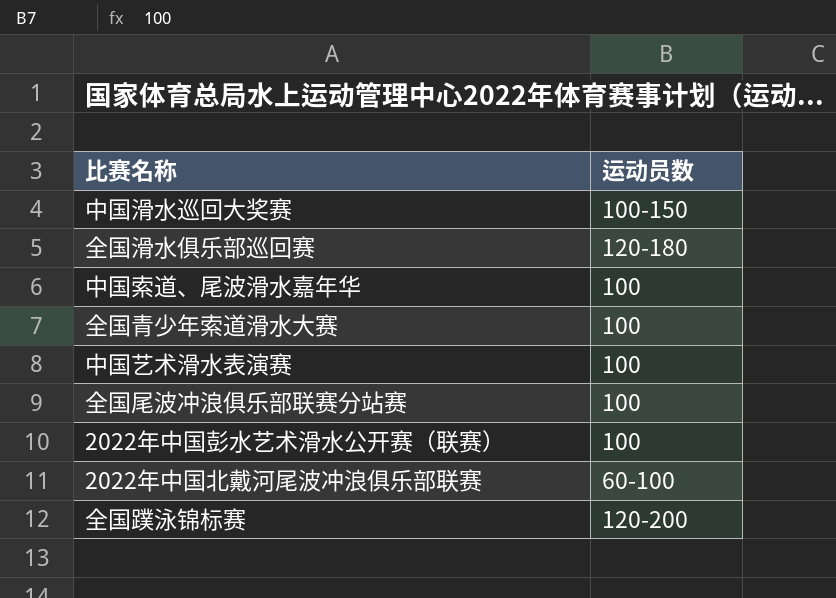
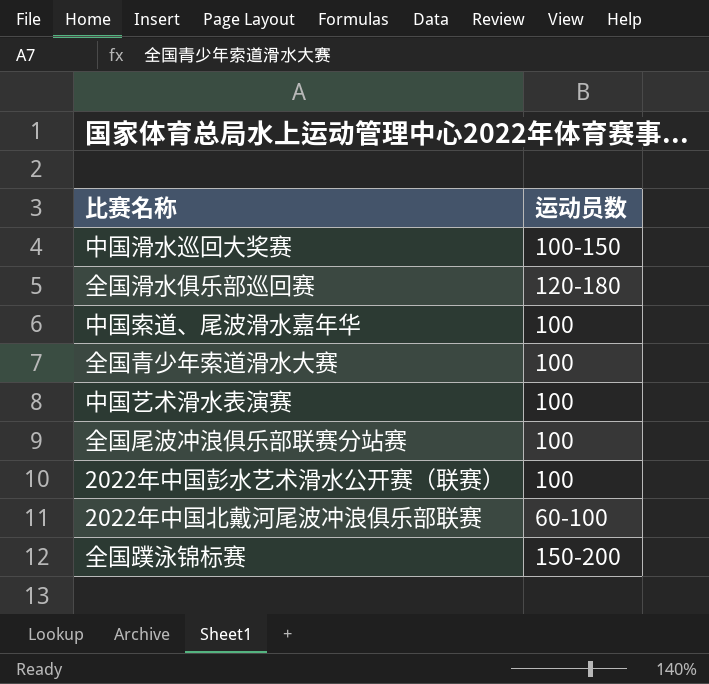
全国蹼泳锦标赛 | 运动员数: 120-200 -> 150-200

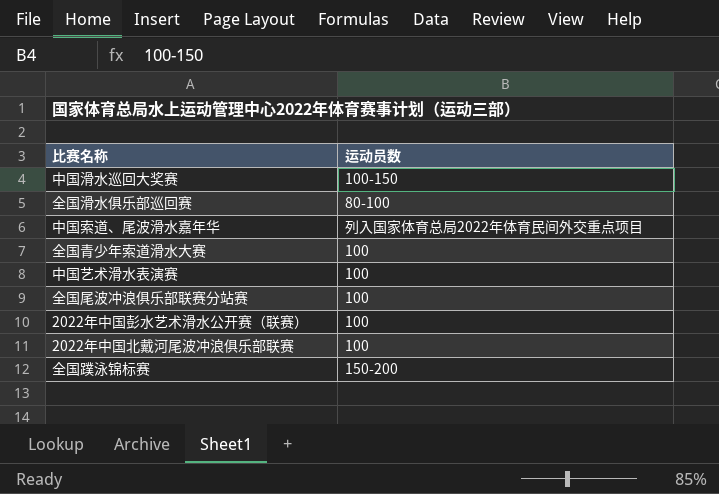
全国滑水俱乐部巡回赛 | 运动员数: 120-180 -> 80-100
中国索道、尾波滑水嘉年华 | 运动员数: 100 -> 列入国家体育总局2022年体育民间外交重点项目
2022年中国北戴河尾波冲浪俱乐部联赛 | 运动员数: 60-100 -> 100

